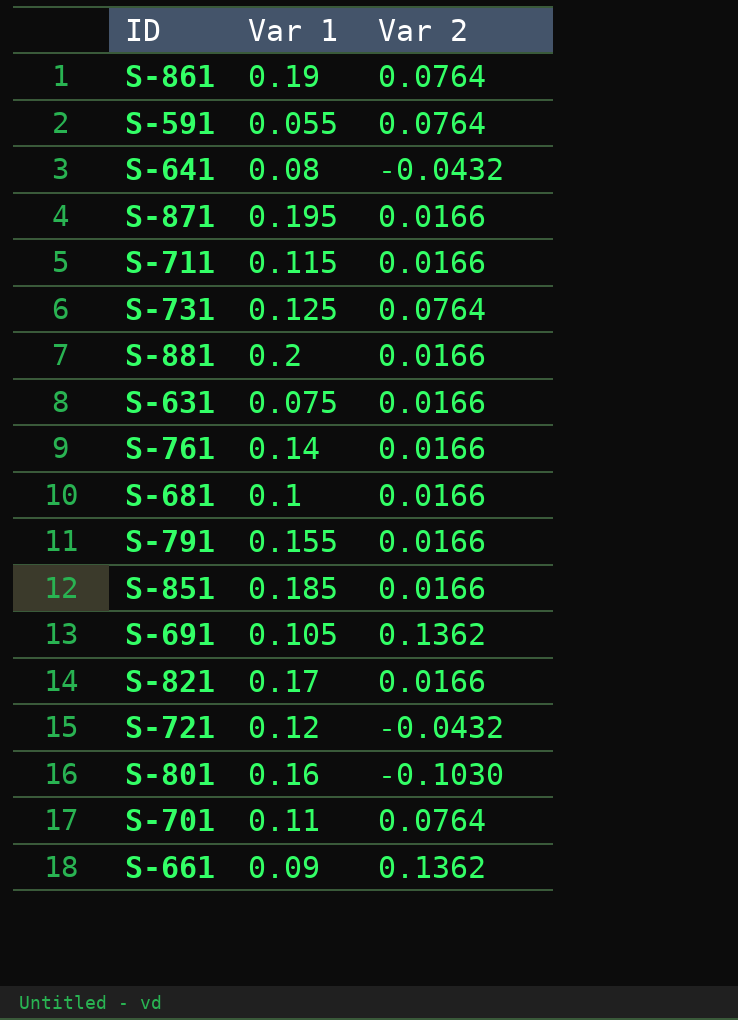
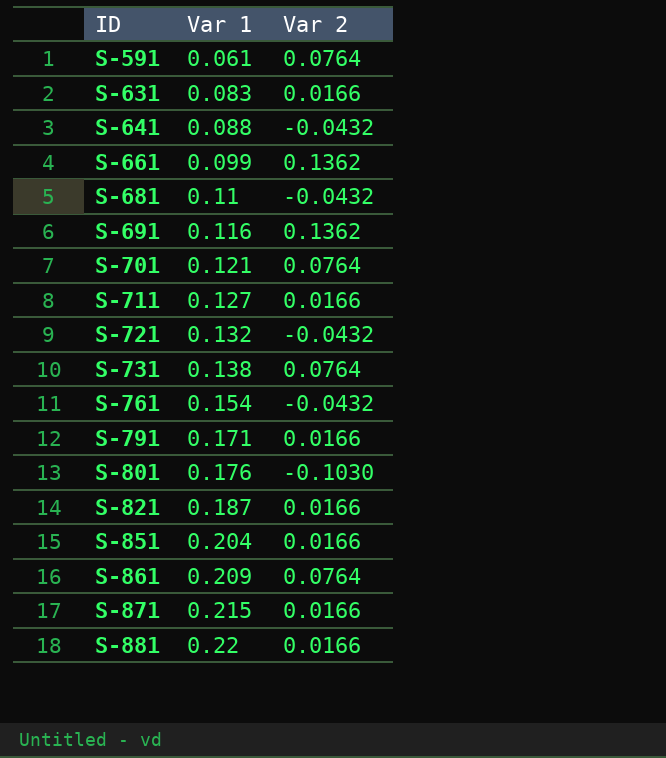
row order: none -> ID ascending
S-591 | Var 1: 0.055 -> 0.061
S-631 | Var 1: 0.075 -> 0.083
S-641 | Var 1: 0.08 -> 0.088
S-661 | Var 1: 0.09 -> 0.099
S-681 | Var 1: 0.1 -> 0.11
S-681 | Var 2: 0.0166 -> -0.0432
S-691 | Var 1: 0.105 -> 0.116
S-701 | Var 1: 0.11 -> 0.121
S-711 | Var 1: 0.115 -> 0.127
S-721 | Var 1: 0.12 -> 0.132
S-731 | Var 1: 0.125 -> 0.138
S-761 | Var 1: 0.14 -> 0.154
S-761 | Var 2: 0.0166 -> -0.0432
S-791 | Var 1: 0.155 -> 0.171
S-801 | Var 1: 0.16 -> 0.176
S-821 | Var 1: 0.17 -> 0.187
S-851 | Var 1: 0.185 -> 0.204
S-861 | Var 1: 0.19 -> 0.209
S-871 | Var 1: 0.195 -> 0.215
S-881 | Var 1: 0.2 -> 0.22

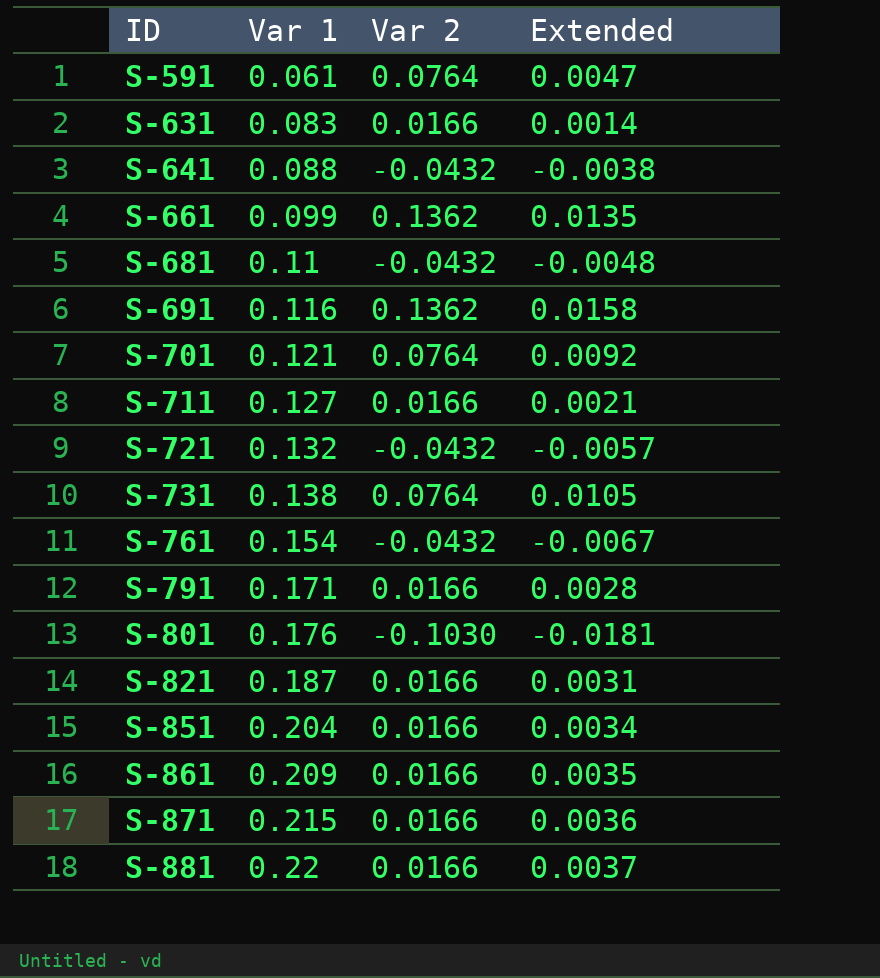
column Extended | formula: none -> [Var 1] * [Var 2]
S-861 | Var 2: 0.0764 -> 0.0166

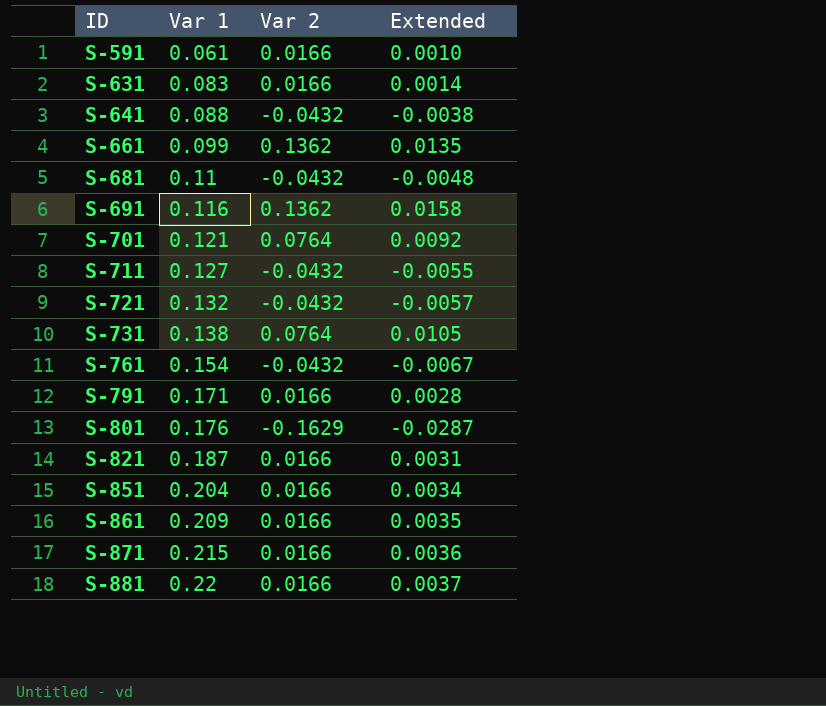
S-591 | Var 2: 0.0764 -> 0.0166
S-591 | Extended: 0.0047 -> 0.0010
S-711 | Var 2: 0.0166 -> -0.0432
S-711 | Extended: 0.0021 -> -0.0055
S-801 | Var 2: -0.1030 -> -0.1629
S-801 | Extended: -0.0181 -> -0.0287

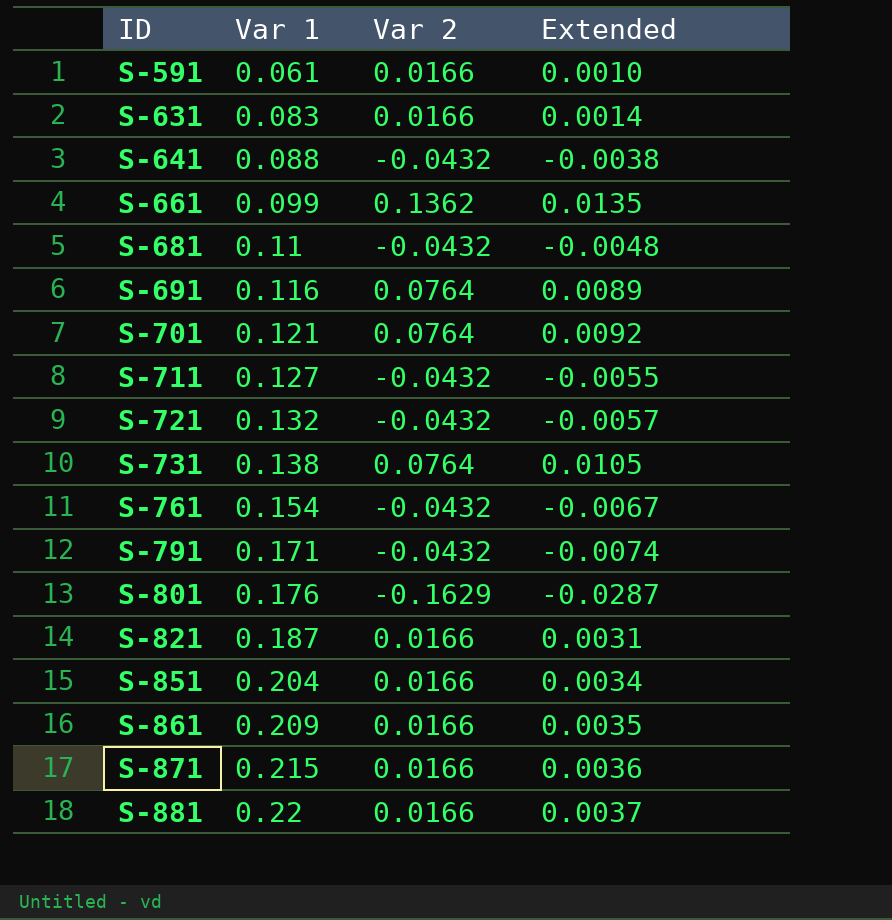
S-691 | Var 2: 0.1362 -> 0.0764
S-691 | Extended: 0.0158 -> 0.0089
S-791 | Var 2: 0.0166 -> -0.0432
S-791 | Extended: 0.0028 -> -0.0074

